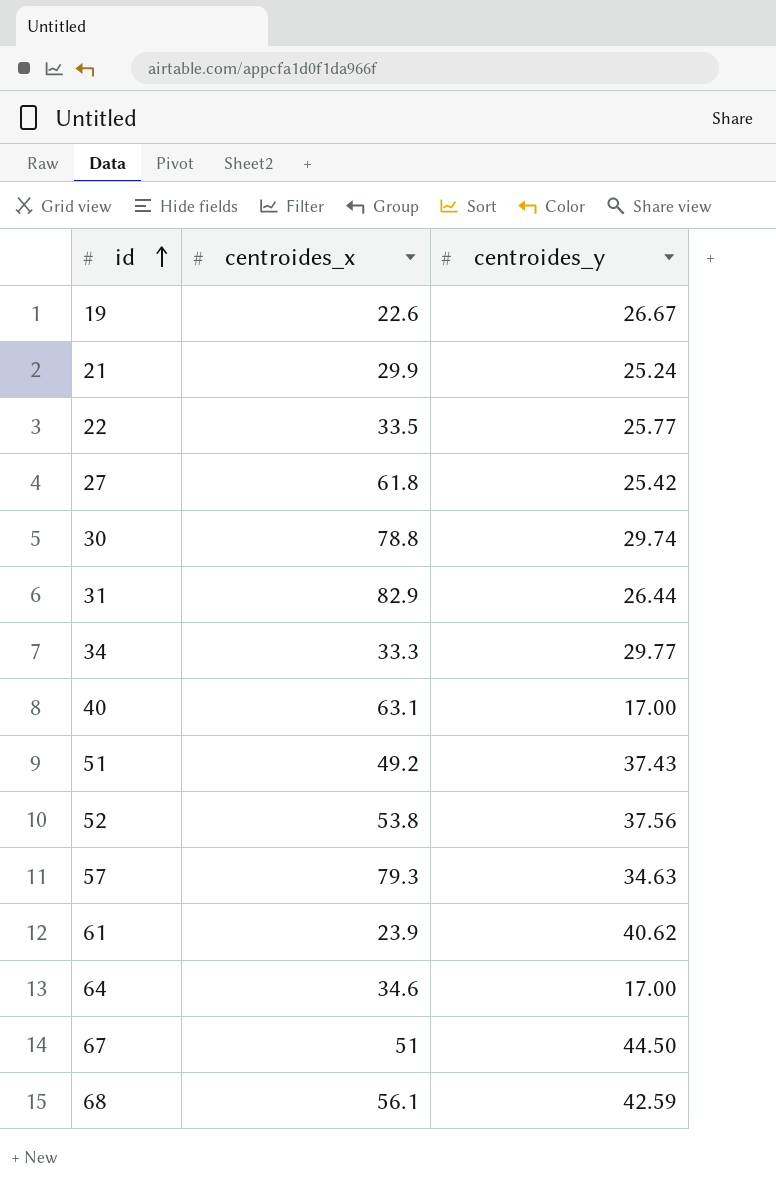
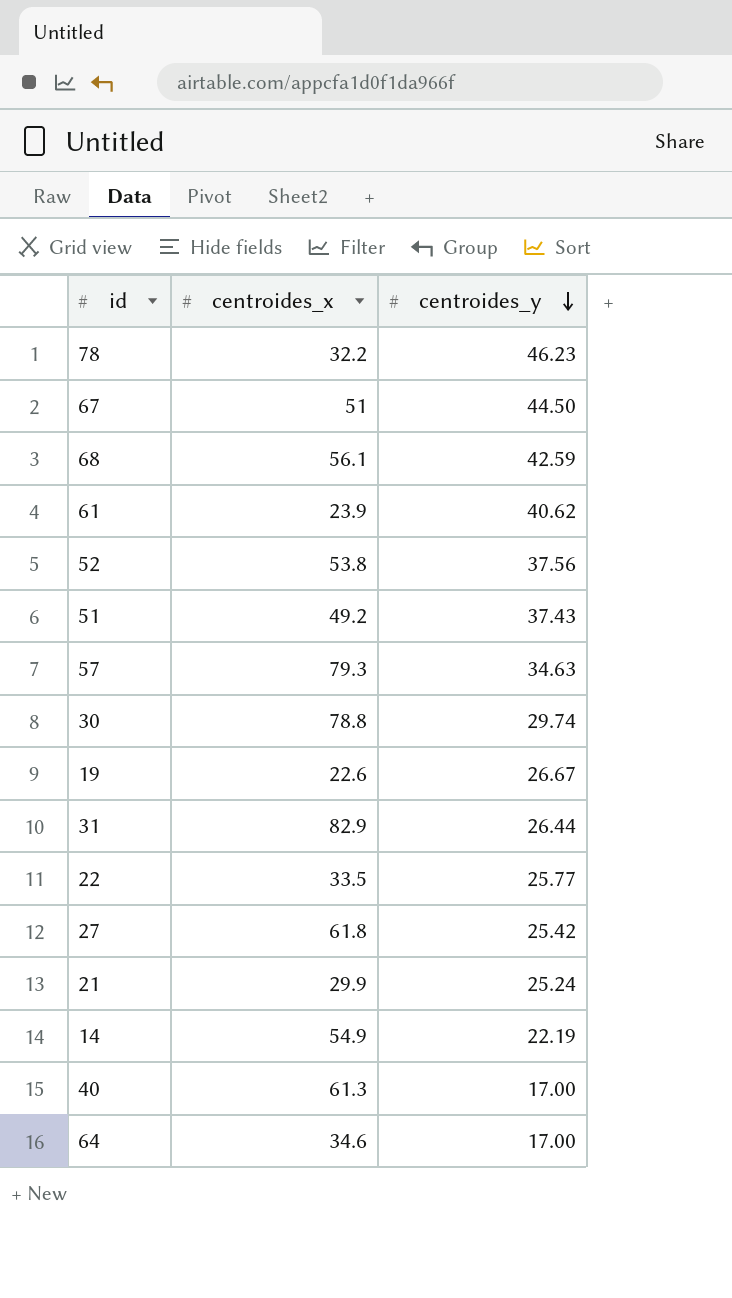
row order: id ascending -> centroides_y descending
row 34: 33.3 | 29.77 -> none
row 78: none -> 32.2 | 46.23
row 14: none -> 54.9 | 22.19
40 | centroides_x: 63.1 -> 61.3

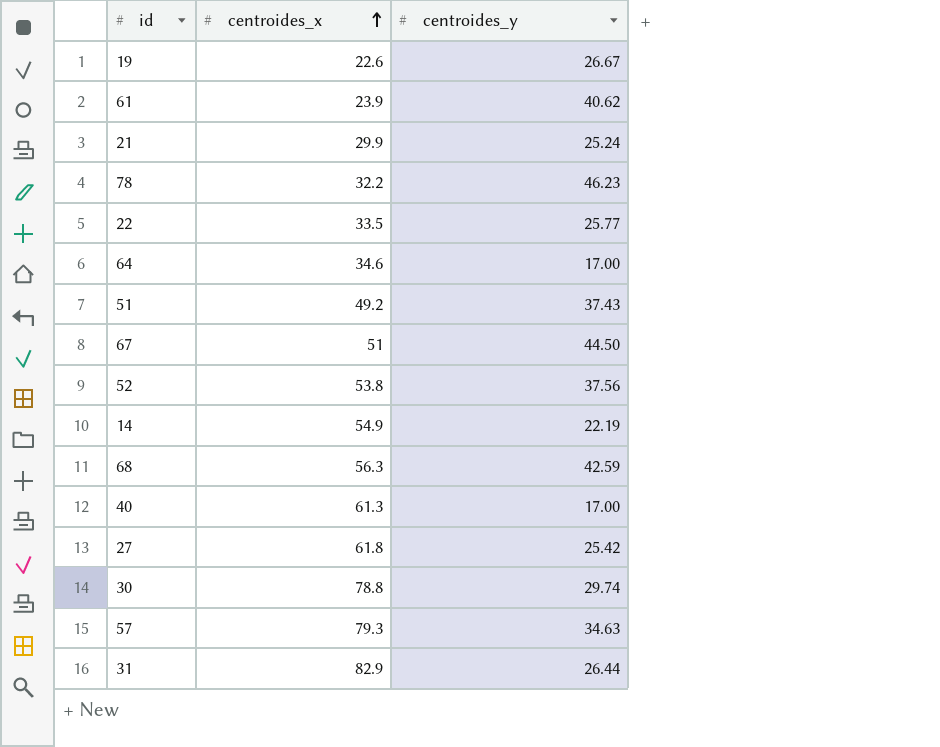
row order: centroides_y descending -> centroides_x ascending
68 | centroides_x: 56.1 -> 56.3

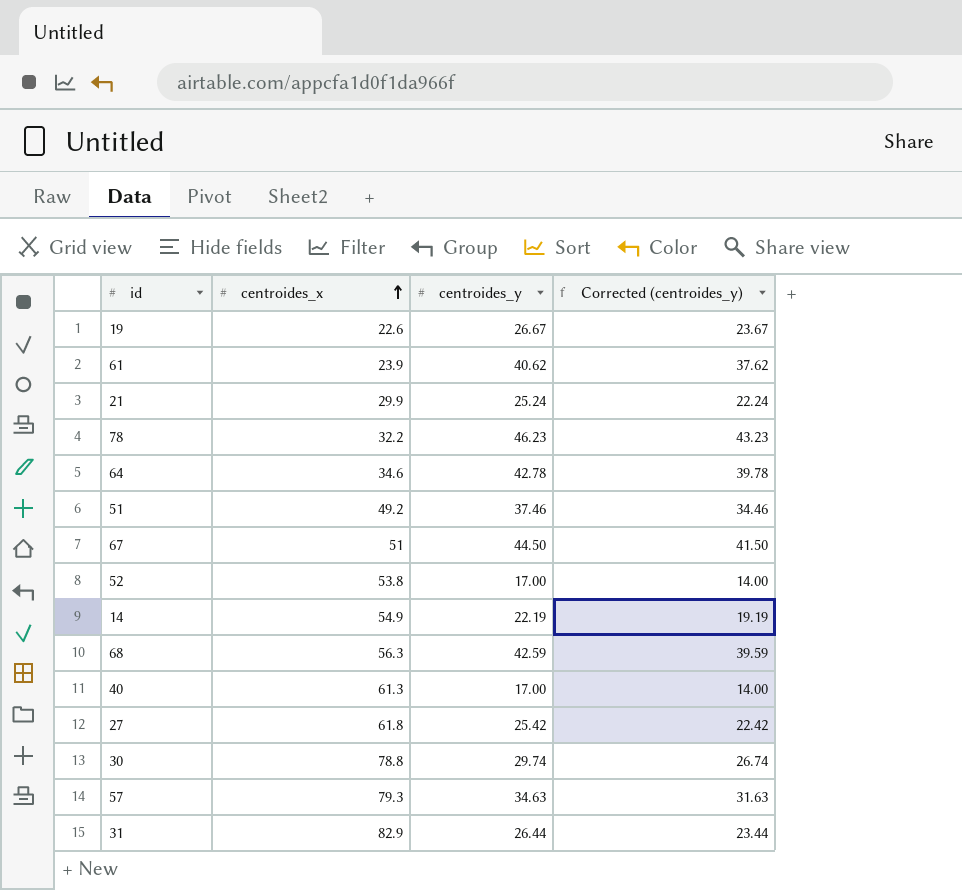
column Corrected (centroides_y) | formula: none -> [centroides_y] - 3
row 22: 33.5 | 25.77 -> none
64 | centroides_y: 17.00 -> 42.78
51 | centroides_y: 37.43 -> 37.46
52 | centroides_y: 37.56 -> 17.00

